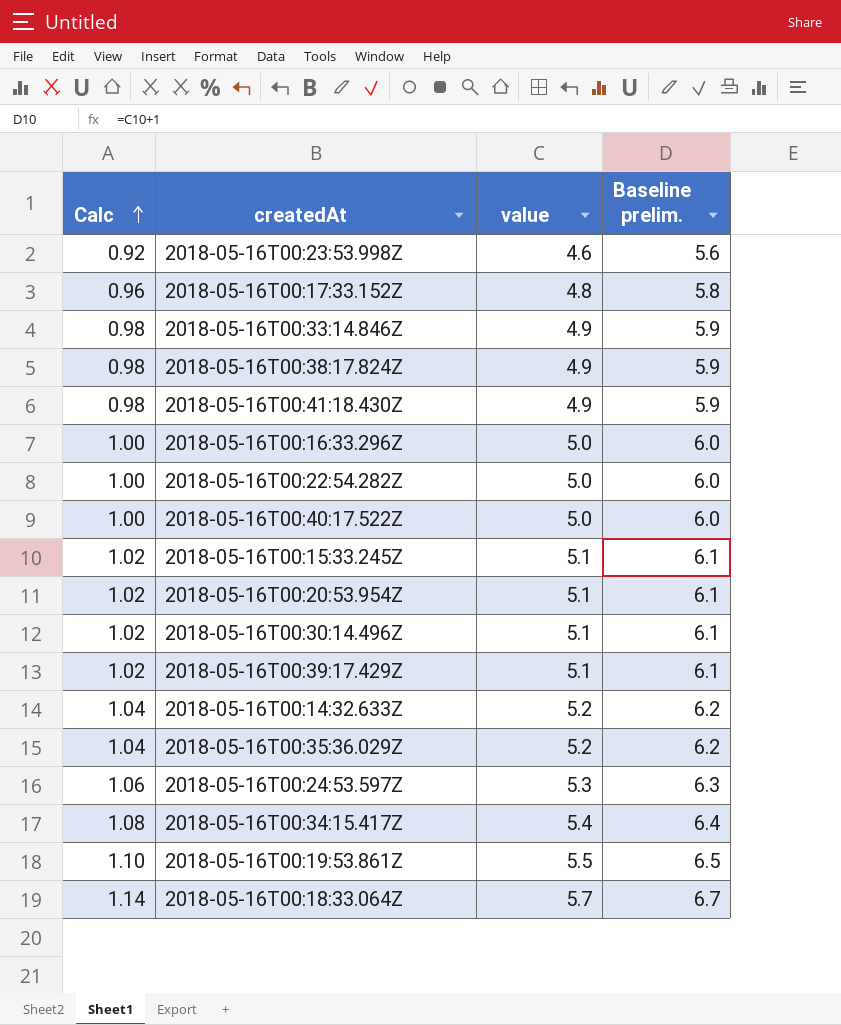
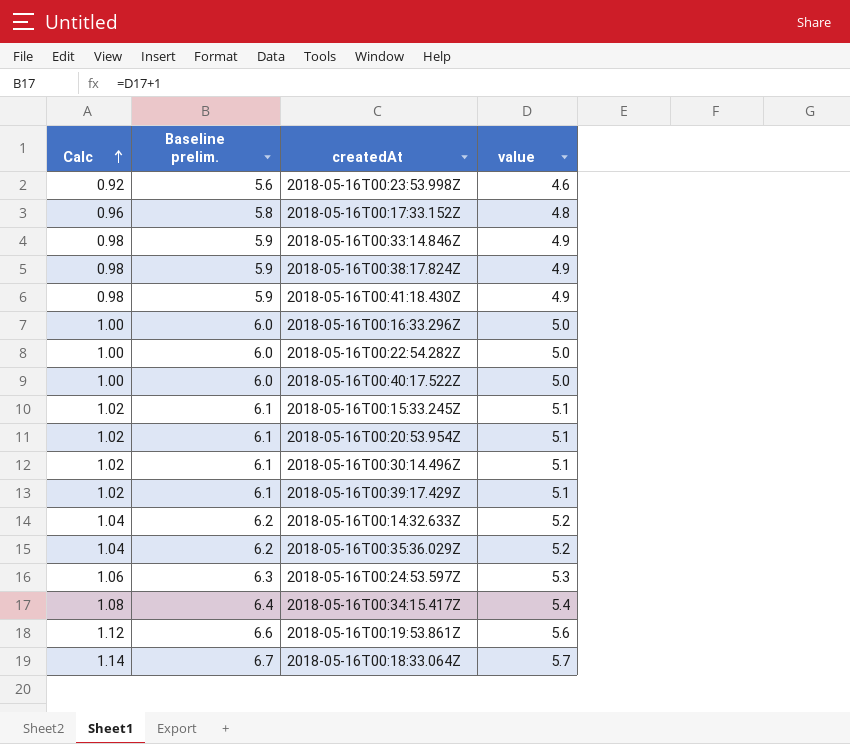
column Baseline prelim. | position: 4 -> 2
2018-05-16T00:19:53.861Z | Calc: 1.10 -> 1.12
2018-05-16T00:19:53.861Z | Baseline prelim.: 6.5 -> 6.6
2018-05-16T00:19:53.861Z | value: 5.5 -> 5.6

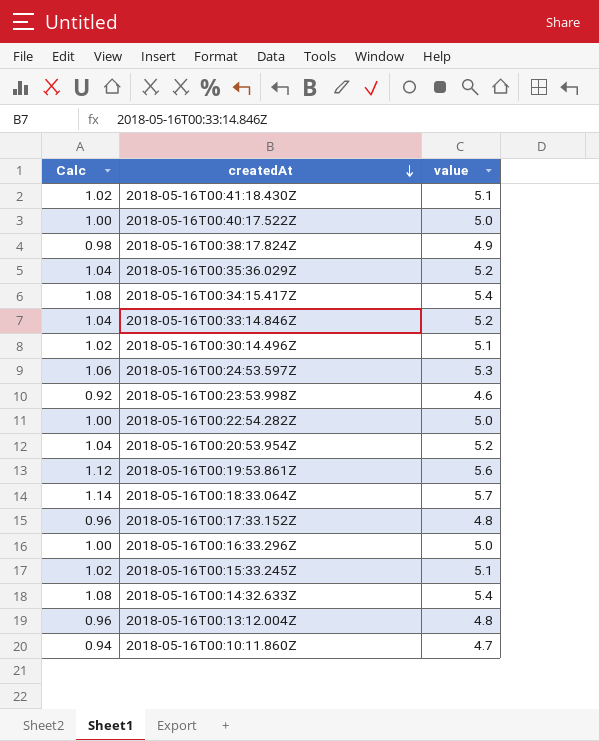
row order: Calc ascending -> createdAt descending
column Baseline prelim. | formula: [value] + 1 -> none
row 2018-05-16T00:39:17.429Z: 1.02 | 6.1 | 5.1 -> none
2018-05-16T00:41:18.430Z | Calc: 0.98 -> 1.02
2018-05-16T00:41:18.430Z | value: 4.9 -> 5.1
2018-05-16T00:33:14.846Z | Calc: 0.98 -> 1.04
2018-05-16T00:33:14.846Z | value: 4.9 -> 5.2
2018-05-16T00:20:53.954Z | Calc: 1.02 -> 1.04
2018-05-16T00:20:53.954Z | value: 5.1 -> 5.2
2018-05-16T00:14:32.633Z | Calc: 1.04 -> 1.08
2018-05-16T00:14:32.633Z | value: 5.2 -> 5.4
row 2018-05-16T00:13:12.004Z: none -> 0.96 | 4.8
row 2018-05-16T00:10:11.860Z: none -> 0.94 | 4.7

